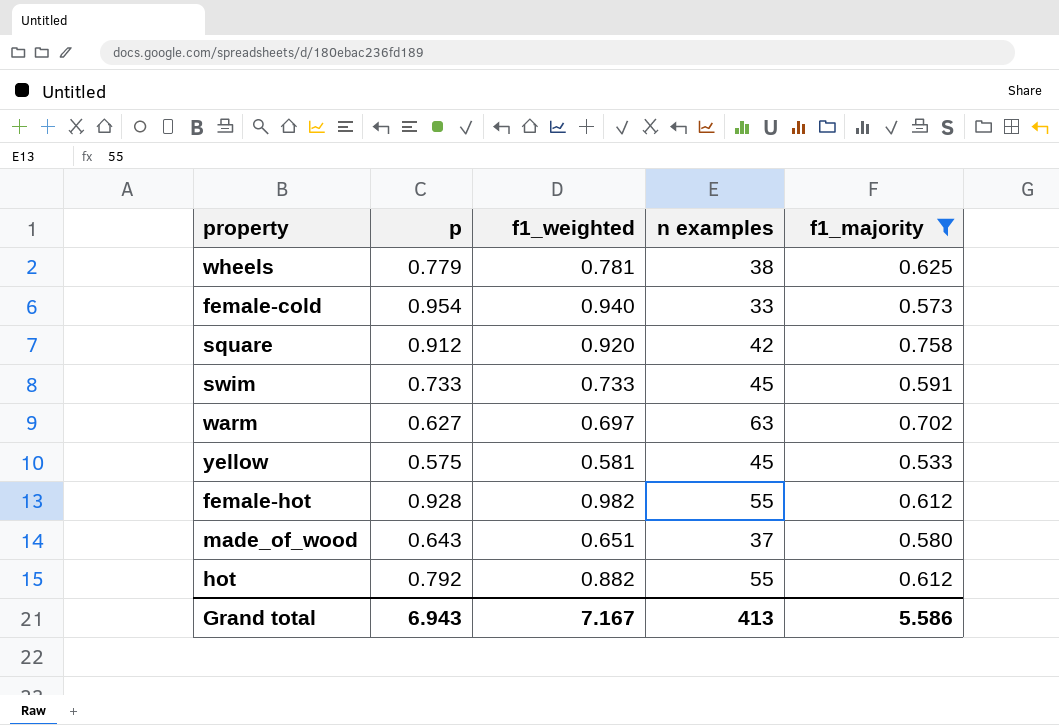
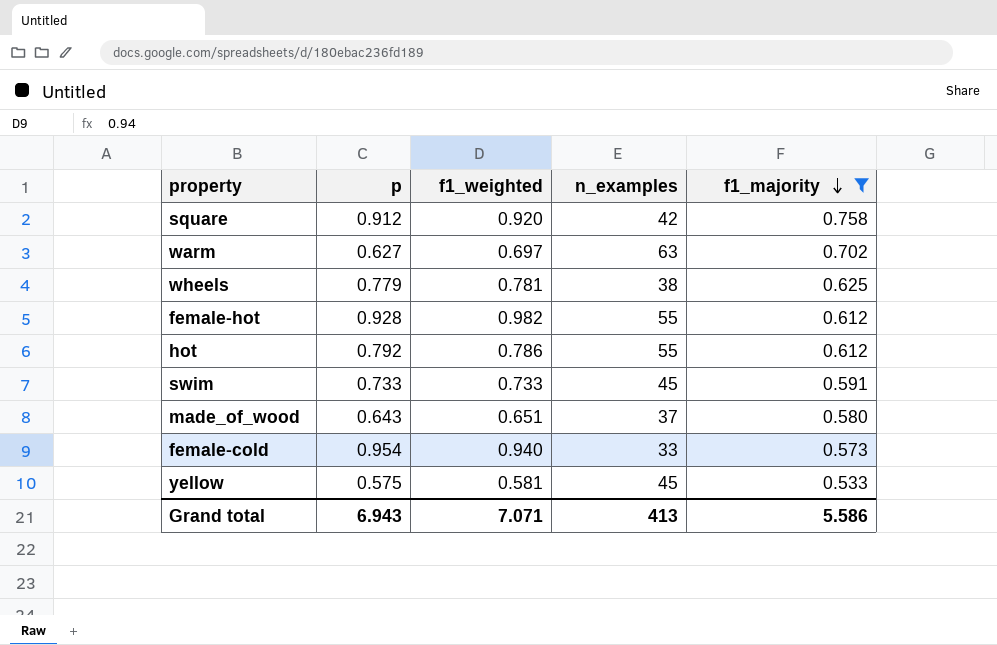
row order: none -> f1_majority descending
column name: n examples -> n_examples
hot | f1_weighted: 0.882 -> 0.786
Grand total | f1_weighted: 7.167 -> 7.071

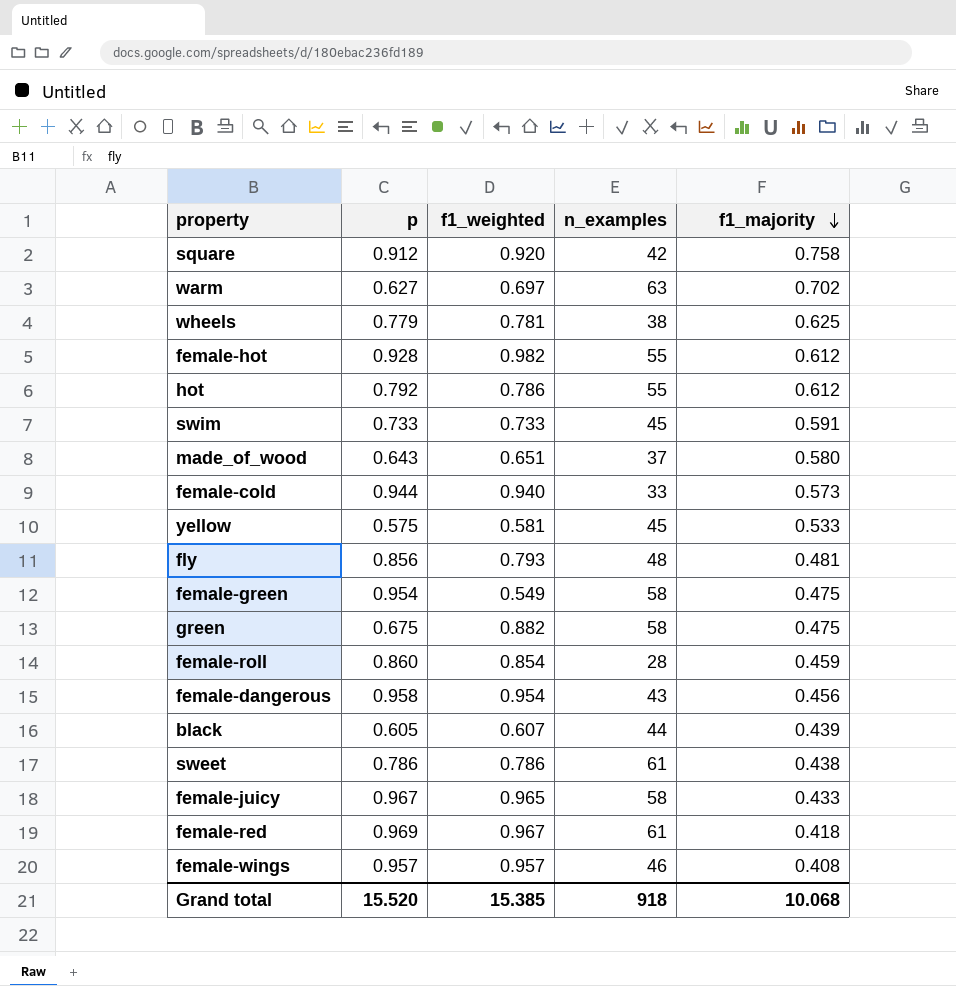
filter: f1_majority >= 0.533 -> none
female-cold | p: 0.954 -> 0.944
Grand total | p: 6.943 -> 15.520
Grand total | f1_weighted: 7.071 -> 15.385
Grand total | n_examples: 413 -> 918
Grand total | f1_majority: 5.586 -> 10.068

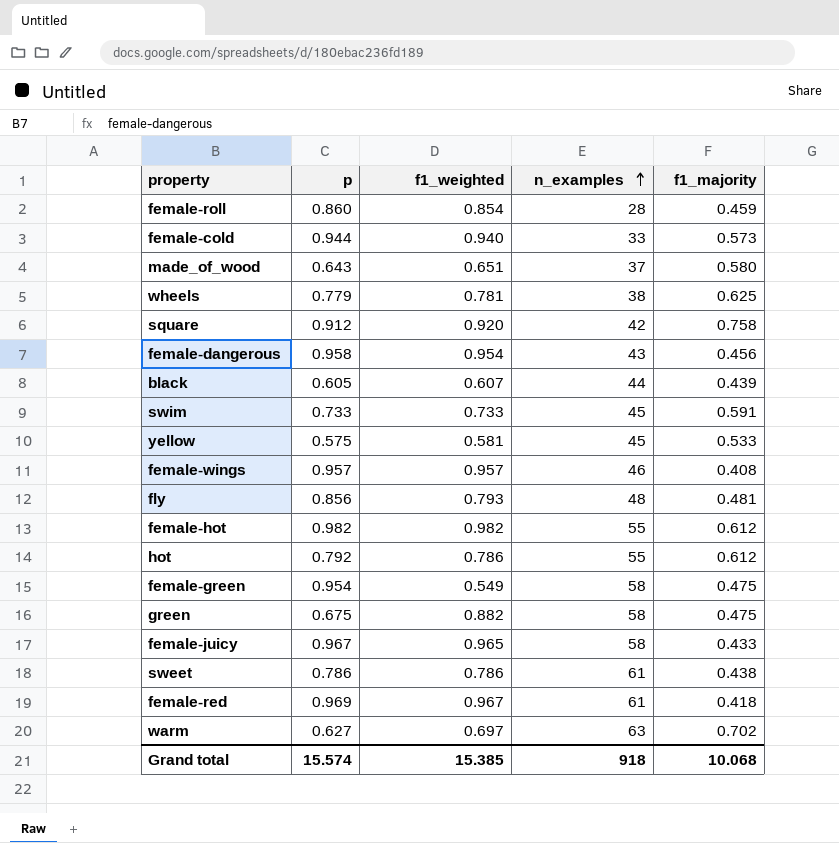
row order: f1_majority descending -> n_examples ascending
female-hot | p: 0.928 -> 0.982
Grand total | p: 15.520 -> 15.574

